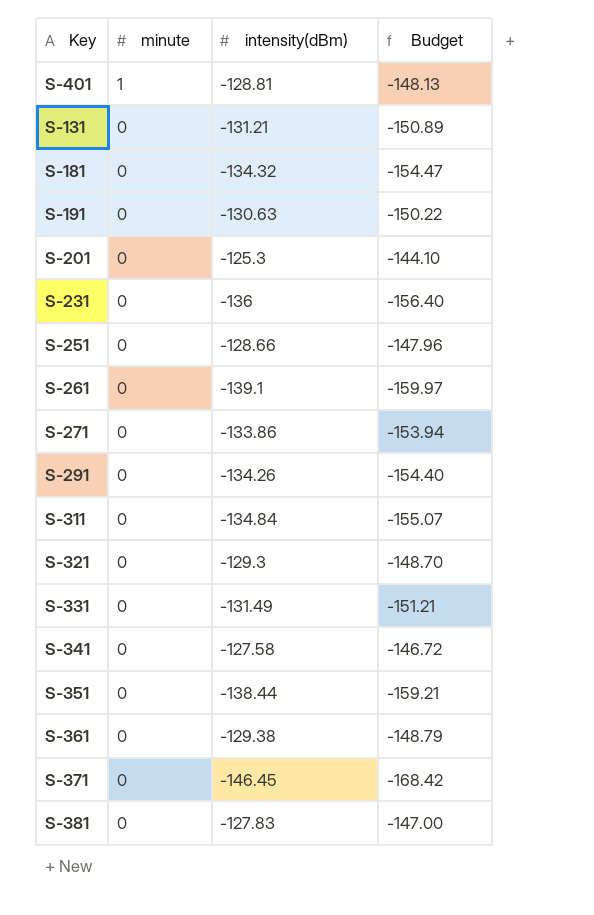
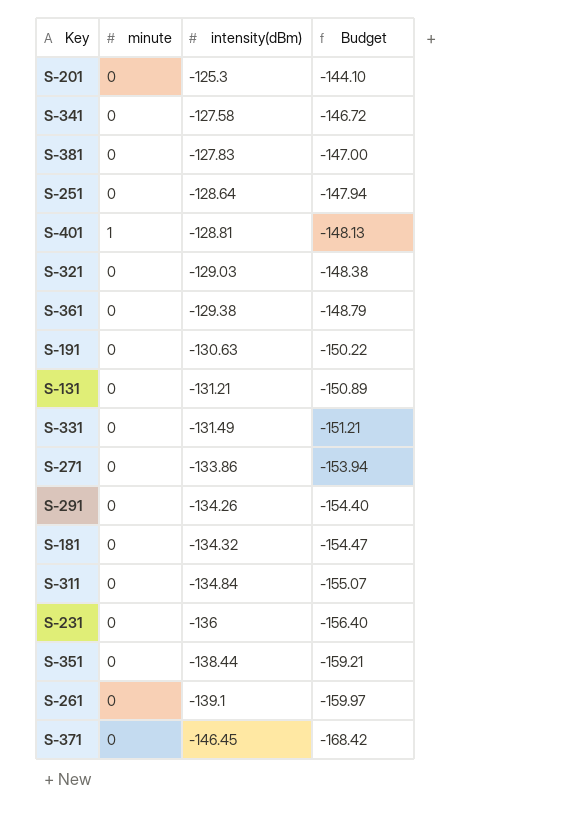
row order: minute descending -> intensity(dBm) descending
S-251 | intensity(dBm): -128.66 -> -128.64
S-251 | Budget: -147.96 -> -147.94
S-321 | intensity(dBm): -129.3 -> -129.03
S-321 | Budget: -148.70 -> -148.38

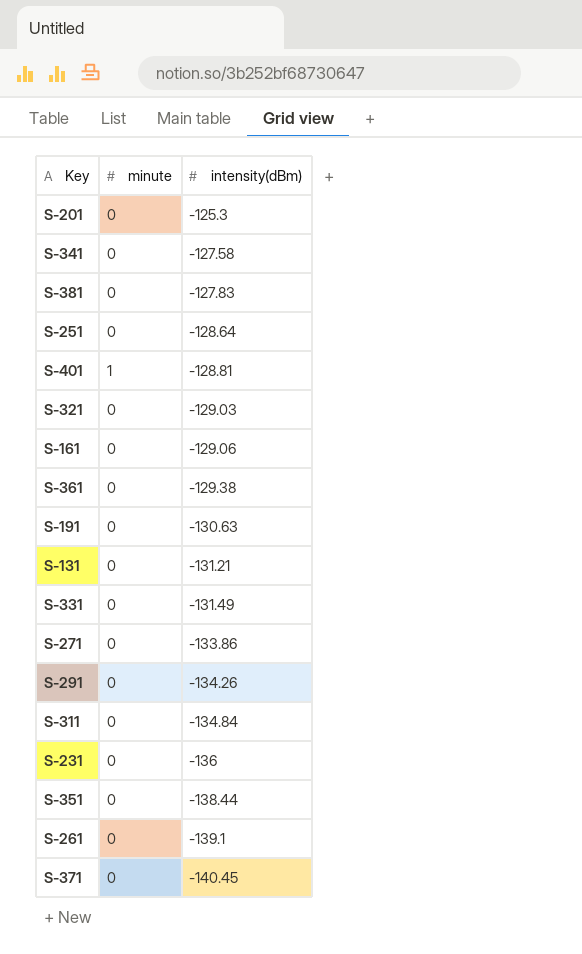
column Budget | formula: [intensity(dBm)] * 1.15 -> none
row S-181: 0 | -134.32 | -154.47 -> none
row S-161: none -> 0 | -129.06
S-371 | intensity(dBm): -146.45 -> -140.45

